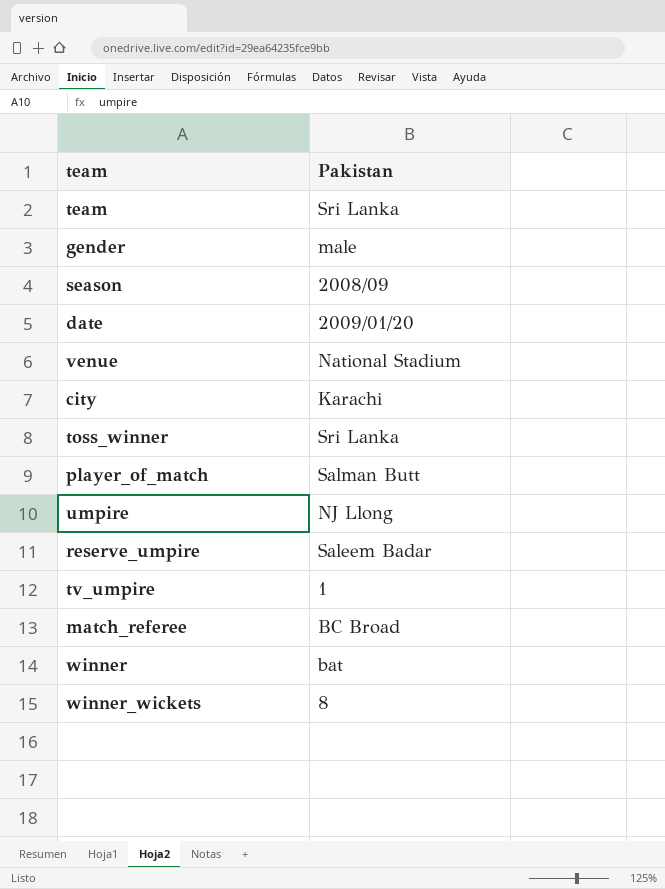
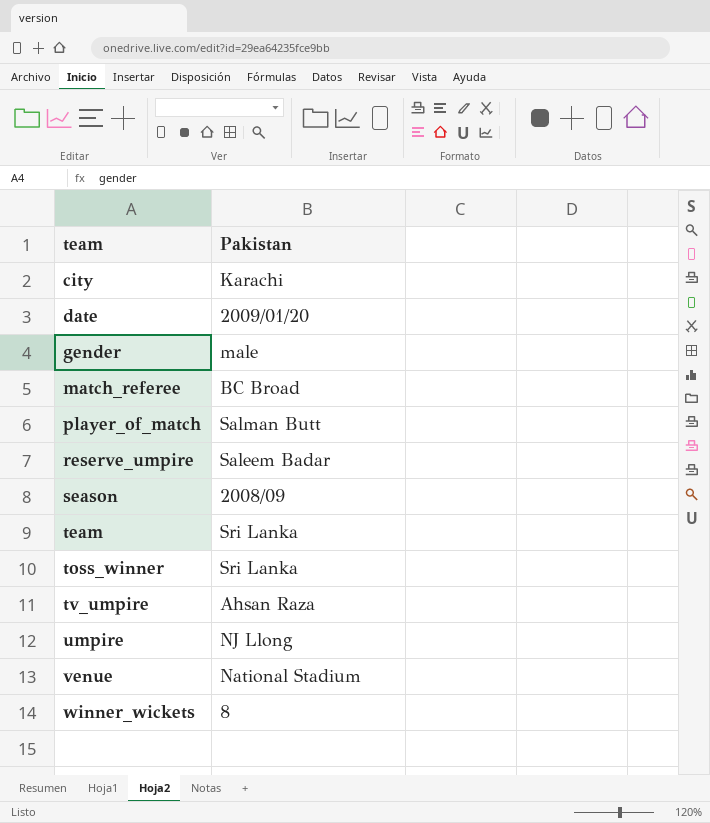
row order: none -> team ascending
row winner: bat -> none
tv_umpire | Pakistan: 1 -> Ahsan Raza

